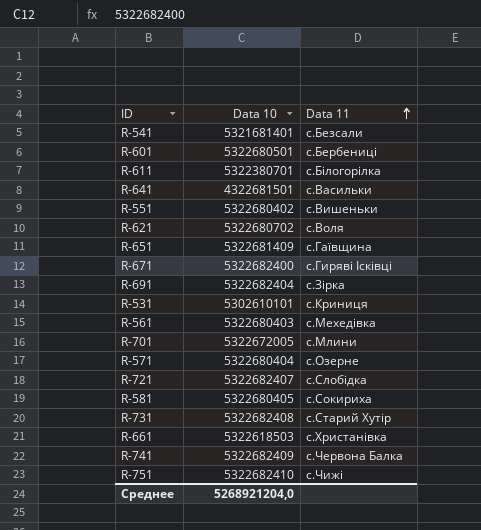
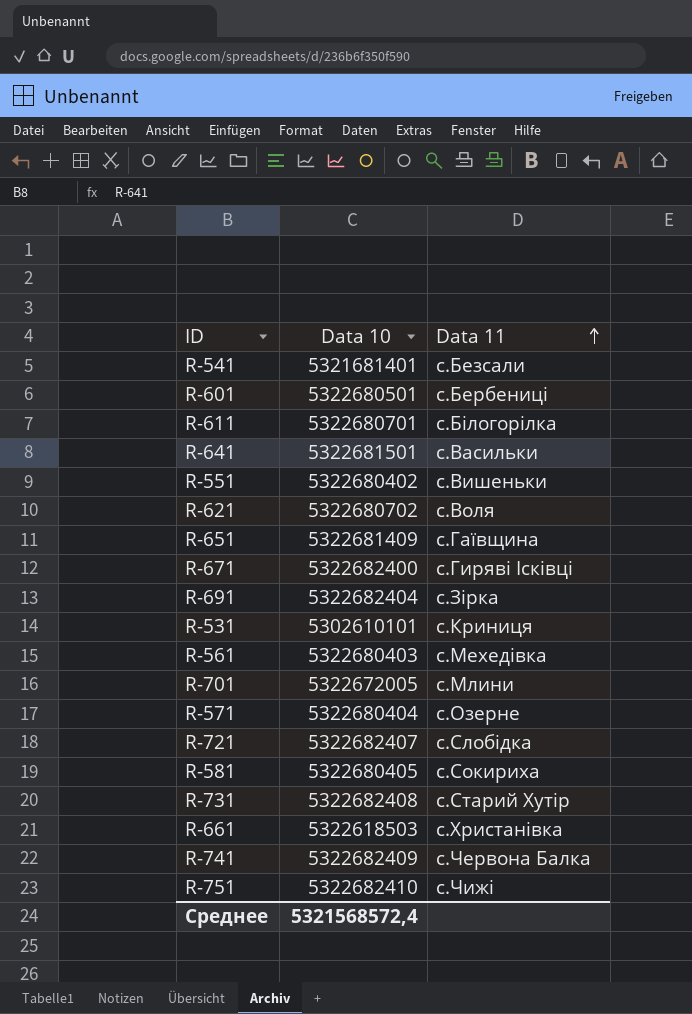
R-611 | Data 10: 5322380701 -> 5322680701
R-641 | Data 10: 4322681501 -> 5322681501
Среднее | Data 10: 5268921204,0 -> 5321568572,4

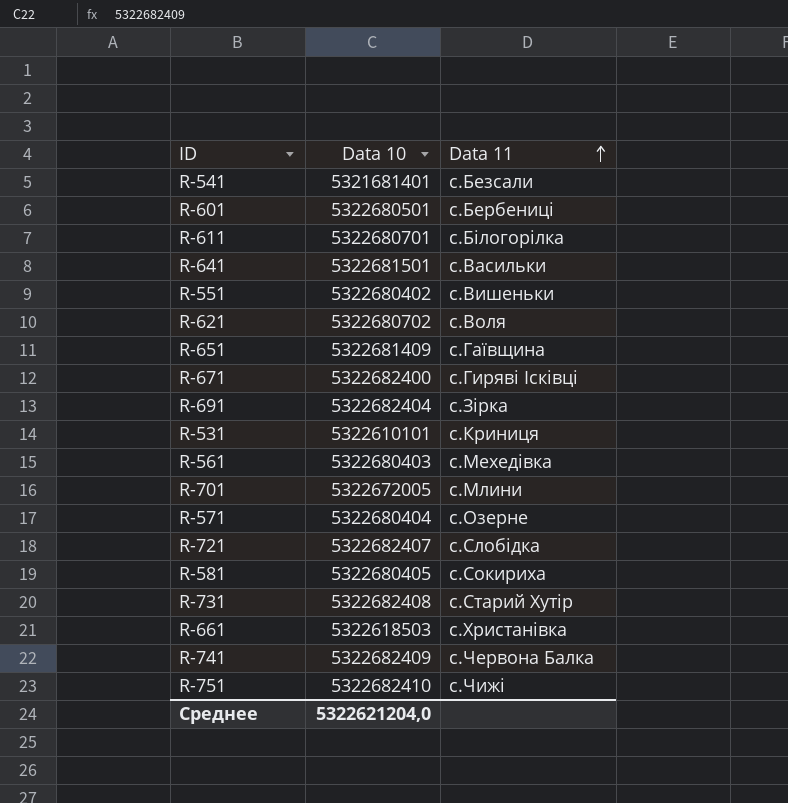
R-531 | Data 10: 5302610101 -> 5322610101
Среднее | Data 10: 5321568572,4 -> 5322621204,0

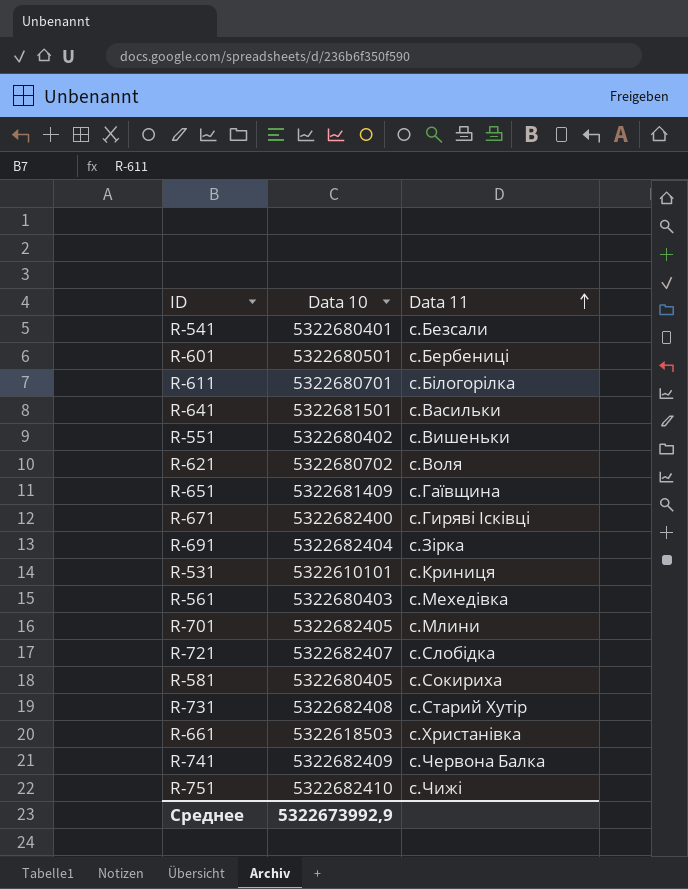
row R-571: 5322680404 | с.Озерне -> none
R-541 | Data 10: 5321681401 -> 5322680401
R-701 | Data 10: 5322672005 -> 5322682405
Среднее | Data 10: 5322621204,0 -> 5322673992,9

